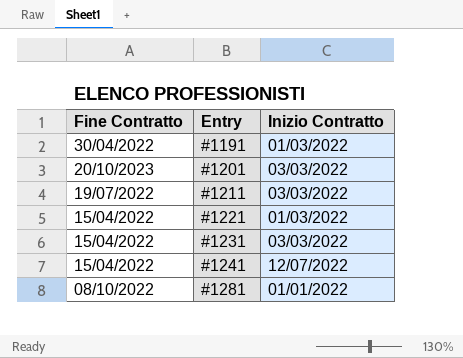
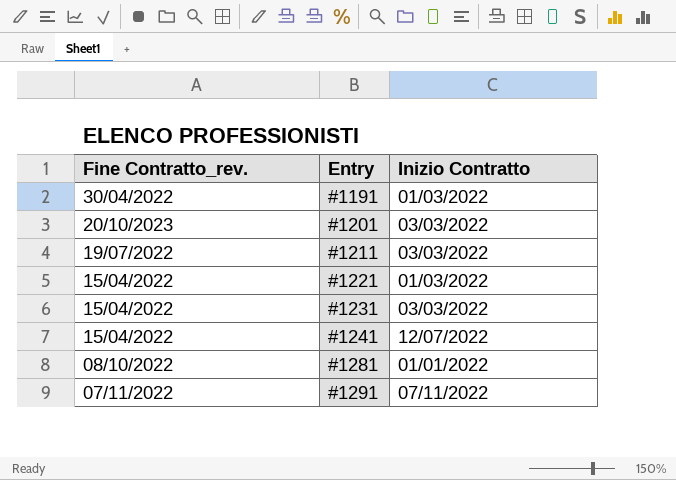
column name: Fine Contratto -> Fine Contratto_rev.
row #1291: none -> 07/11/2022 | 07/11/2022

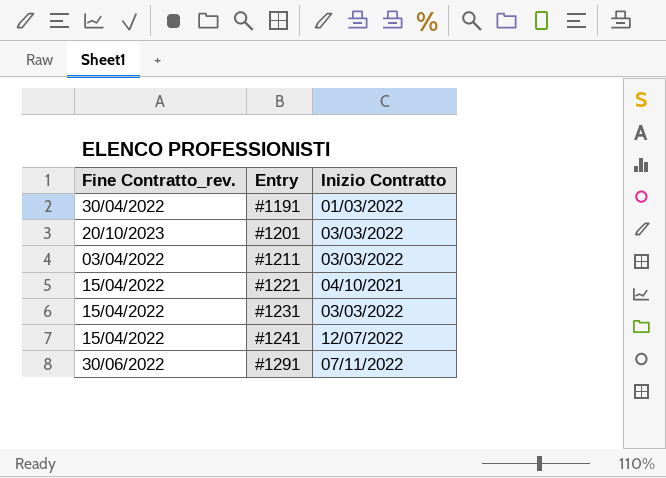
row #1281: 08/10/2022 | 01/01/2022 -> none
#1211 | Fine Contratto_rev.: 19/07/2022 -> 03/04/2022
#1221 | Inizio Contratto: 01/03/2022 -> 04/10/2021
#1291 | Fine Contratto_rev.: 07/11/2022 -> 30/06/2022

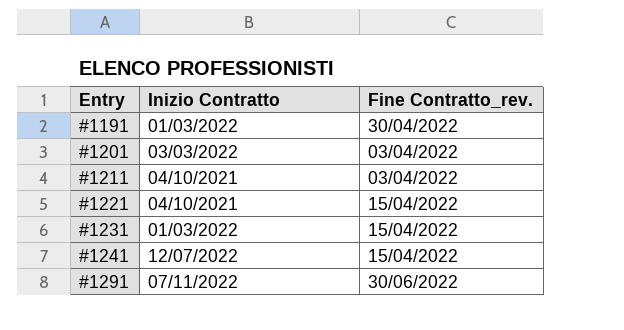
column Fine Contratto_rev. | position: 1 -> 3
#1201 | Fine Contratto_rev.: 20/10/2023 -> 03/04/2022
#1211 | Inizio Contratto: 03/03/2022 -> 04/10/2021
#1231 | Inizio Contratto: 03/03/2022 -> 01/03/2022

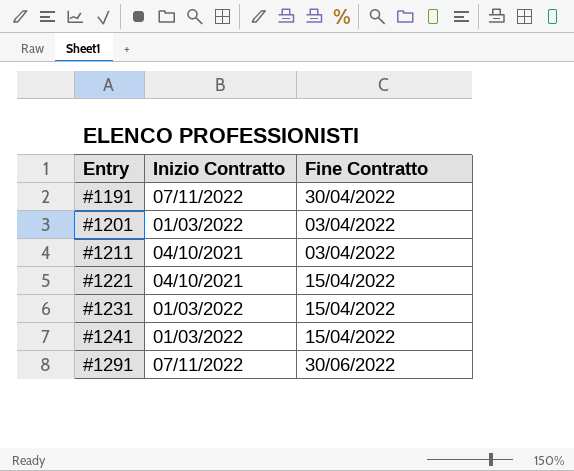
column name: Fine Contratto_rev. -> Fine Contratto
#1191 | Inizio Contratto: 01/03/2022 -> 07/11/2022
#1201 | Inizio Contratto: 03/03/2022 -> 01/03/2022
#1241 | Inizio Contratto: 12/07/2022 -> 01/03/2022

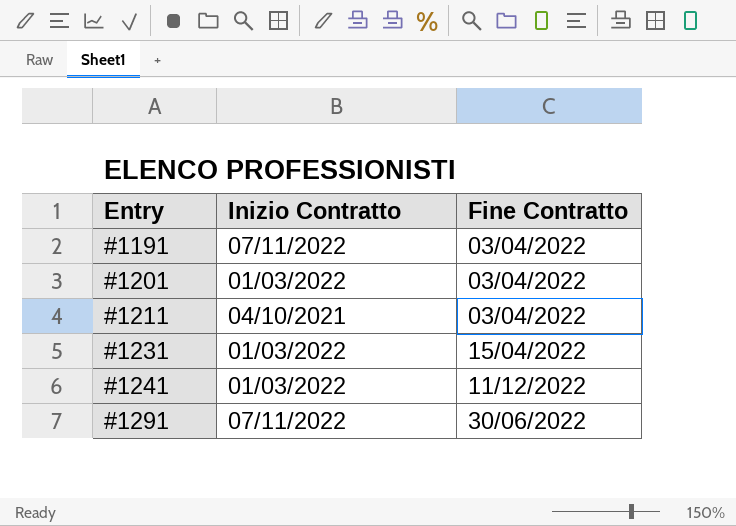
row #1221: 04/10/2021 | 15/04/2022 -> none
#1191 | Fine Contratto: 30/04/2022 -> 03/04/2022
#1241 | Fine Contratto: 15/04/2022 -> 11/12/2022

